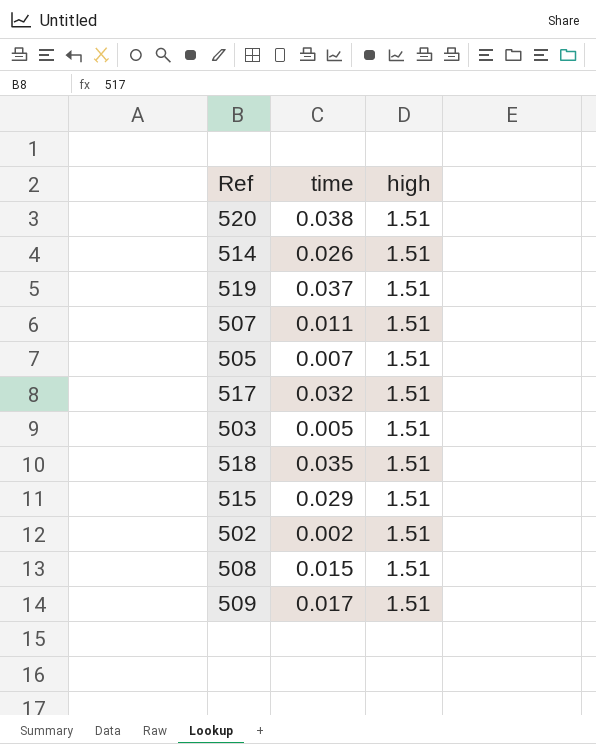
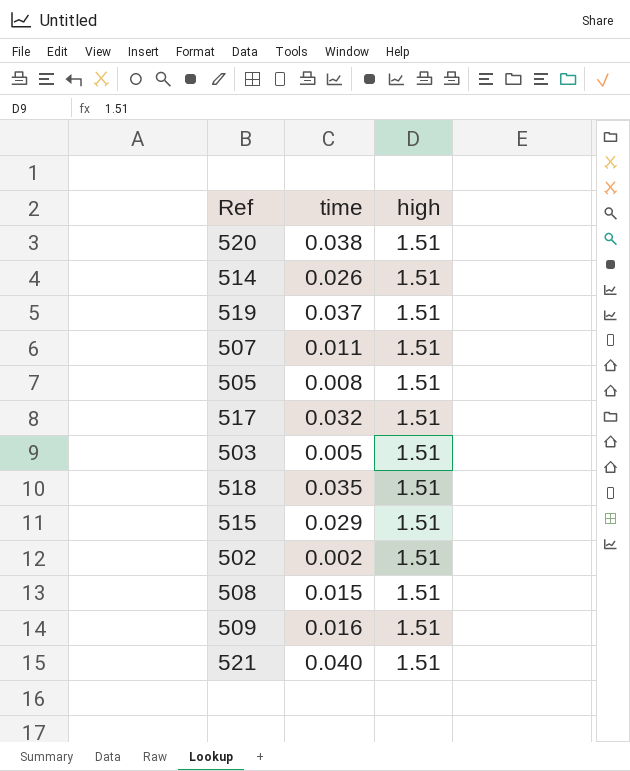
505 | time: 0.007 -> 0.008
509 | time: 0.017 -> 0.016
row 521: none -> 0.040 | 1.51

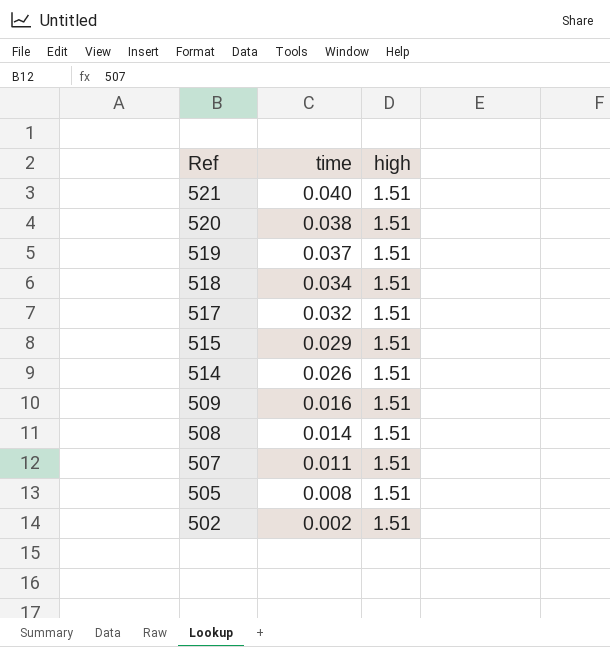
row order: none -> Ref descending
row 503: 0.005 | 1.51 -> none
518 | time: 0.035 -> 0.034
508 | time: 0.015 -> 0.014

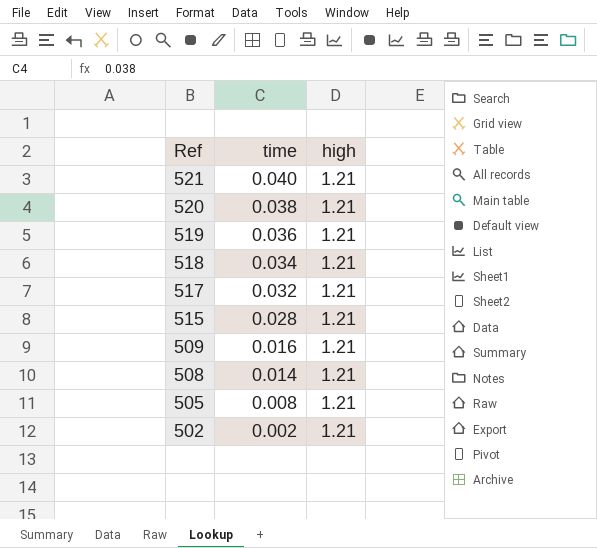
row 514: 0.026 | 1.51 -> none
row 507: 0.011 | 1.51 -> none
521 | high: 1.51 -> 1.21
520 | high: 1.51 -> 1.21
519 | time: 0.037 -> 0.036
519 | high: 1.51 -> 1.21
518 | high: 1.51 -> 1.21
517 | high: 1.51 -> 1.21
515 | time: 0.029 -> 0.028
515 | high: 1.51 -> 1.21
509 | high: 1.51 -> 1.21
508 | high: 1.51 -> 1.21
505 | high: 1.51 -> 1.21
502 | high: 1.51 -> 1.21

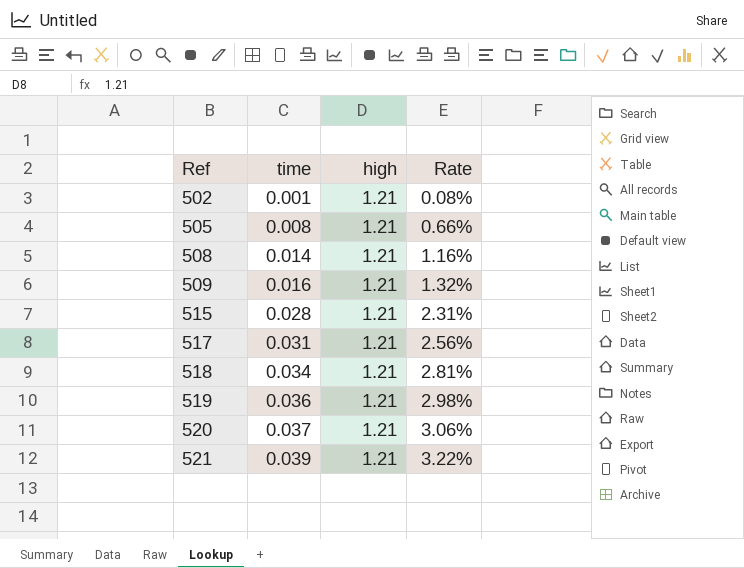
row order: Ref descending -> Ref ascending
column Rate | formula: none -> [time] / [high]
502 | time: 0.002 -> 0.001
517 | time: 0.032 -> 0.031
520 | time: 0.038 -> 0.037
521 | time: 0.040 -> 0.039

